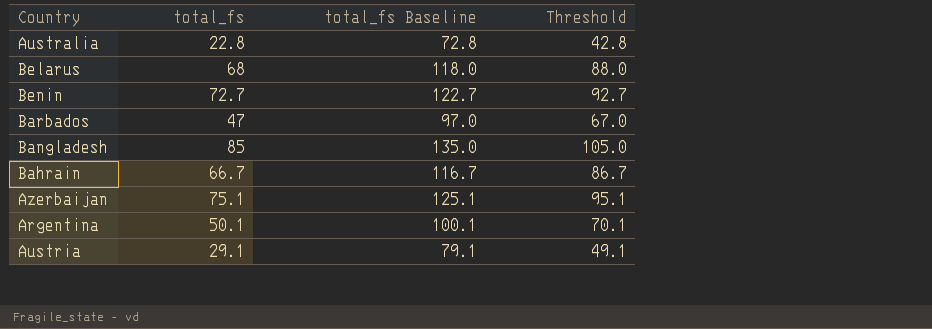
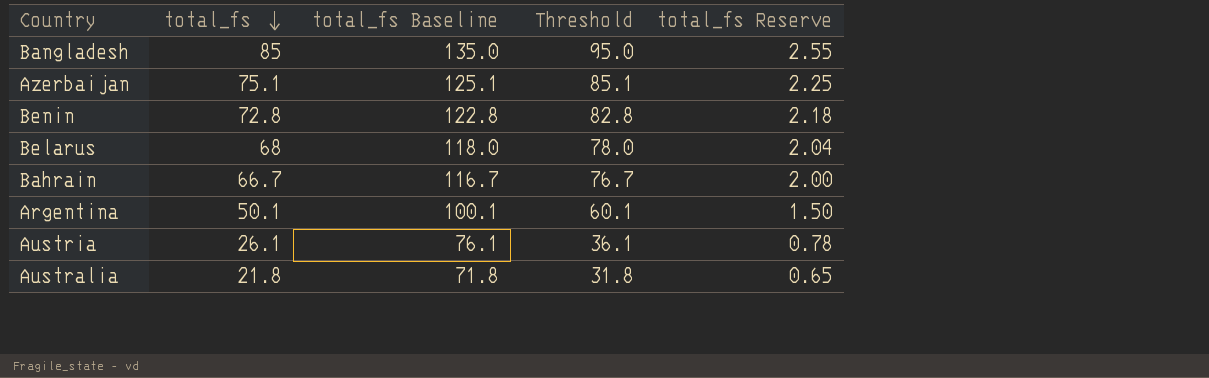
row order: none -> total_fs descending
column Threshold | formula: [total_fs] + 20 -> [total_fs] + 10
column total_fs Reserve | formula: none -> [total_fs] * 0.03
row Barbados: 47 | 97.0 | 67.0 -> none
Benin | total_fs: 72.7 -> 72.8
Benin | total_fs Baseline: 122.7 -> 122.8
Austria | total_fs: 29.1 -> 26.1
Austria | total_fs Baseline: 79.1 -> 76.1
Australia | total_fs: 22.8 -> 21.8
Australia | total_fs Baseline: 72.8 -> 71.8

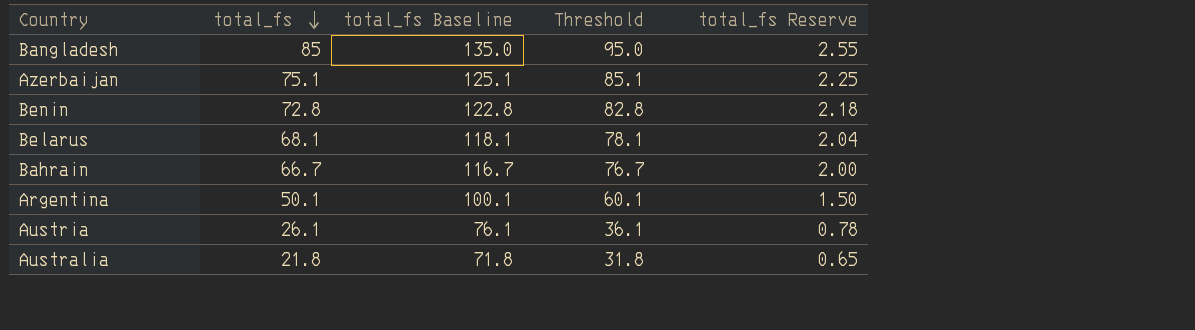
Belarus | total_fs: 68 -> 68.1
Belarus | total_fs Baseline: 118.0 -> 118.1
Belarus | Threshold: 78.0 -> 78.1

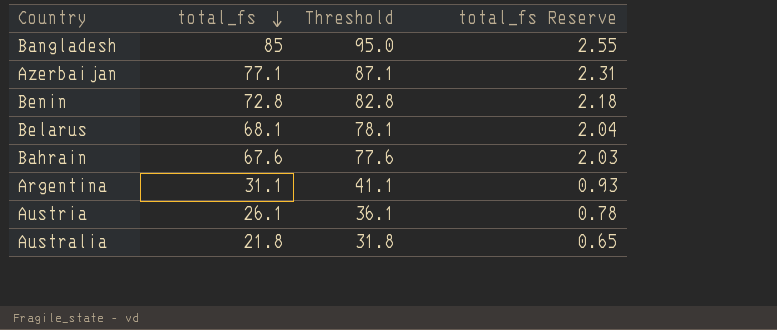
column total_fs Baseline | formula: [total_fs] + 50 -> none
Azerbaijan | total_fs: 75.1 -> 77.1
Azerbaijan | Threshold: 85.1 -> 87.1
Azerbaijan | total_fs Reserve: 2.25 -> 2.31
Bahrain | total_fs: 66.7 -> 67.6
Bahrain | Threshold: 76.7 -> 77.6
Bahrain | total_fs Reserve: 2.00 -> 2.03
Argentina | total_fs: 50.1 -> 31.1
Argentina | Threshold: 60.1 -> 41.1
Argentina | total_fs Reserve: 1.50 -> 0.93

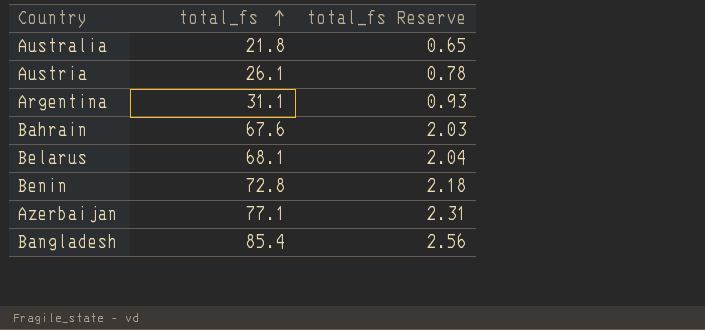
row order: total_fs descending -> total_fs ascending
column Threshold | formula: [total_fs] + 10 -> none
Bangladesh | total_fs: 85 -> 85.4
Bangladesh | total_fs Reserve: 2.55 -> 2.56

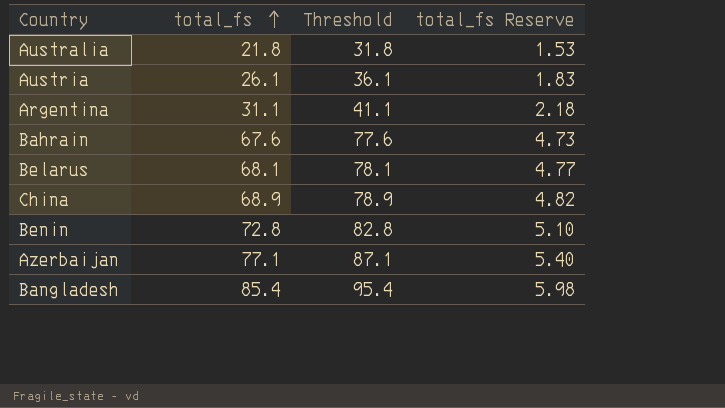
column Threshold | formula: none -> [total_fs] + 10
column total_fs Reserve | formula: [total_fs] * 0.03 -> [total_fs] * 0.07
row China: none -> 68.9 | 78.9 | 4.82

